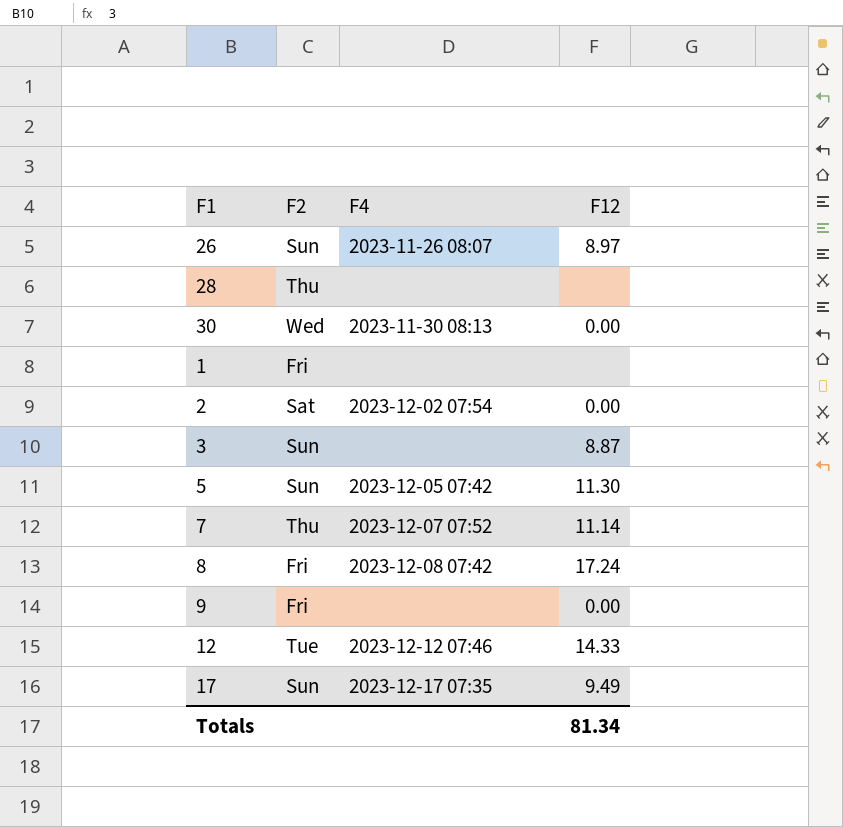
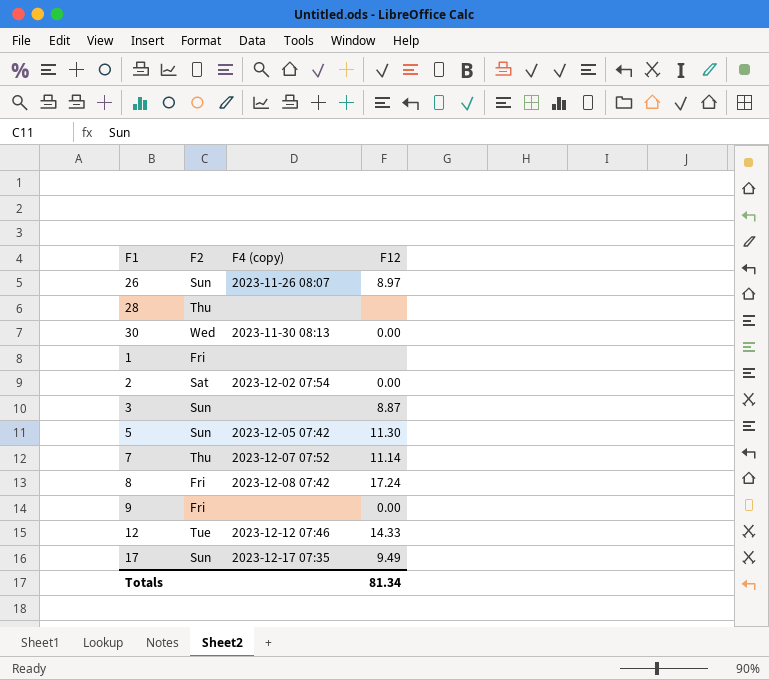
column name: F4 -> F4 (copy)

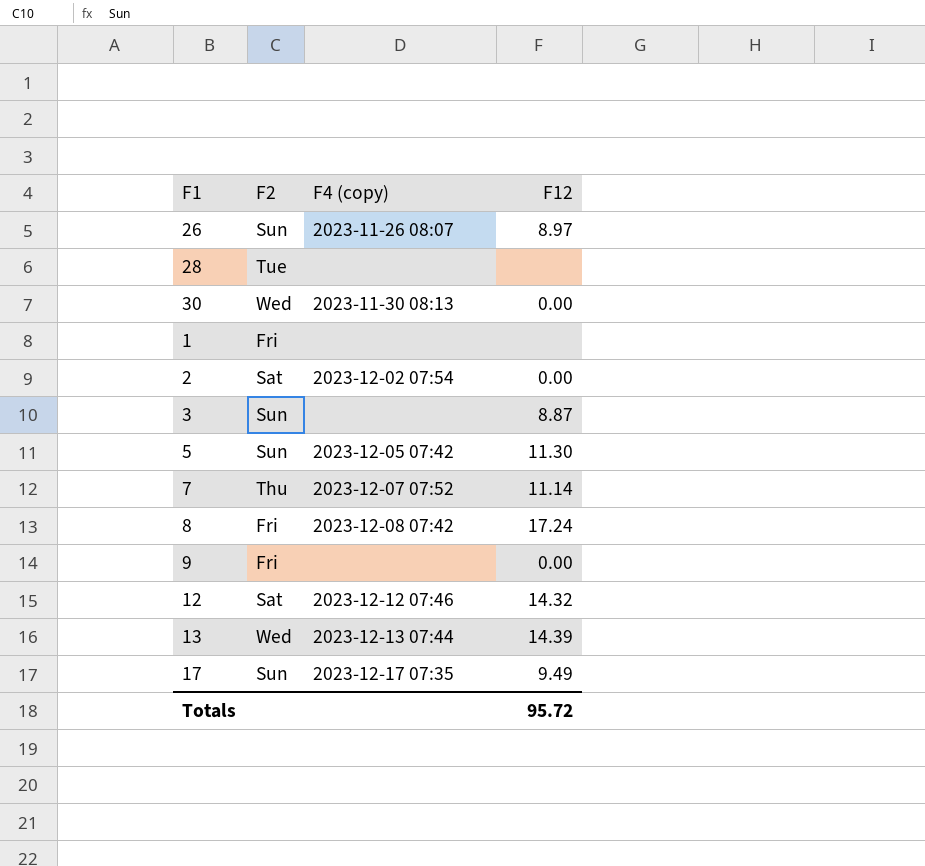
28 | F2: Thu -> Tue
12 | F2: Tue -> Sat
12 | F12: 14.33 -> 14.32
row 13: none -> Wed | 2023-12-13 07:44 | 14.39
Totals | F12: 81.34 -> 95.72

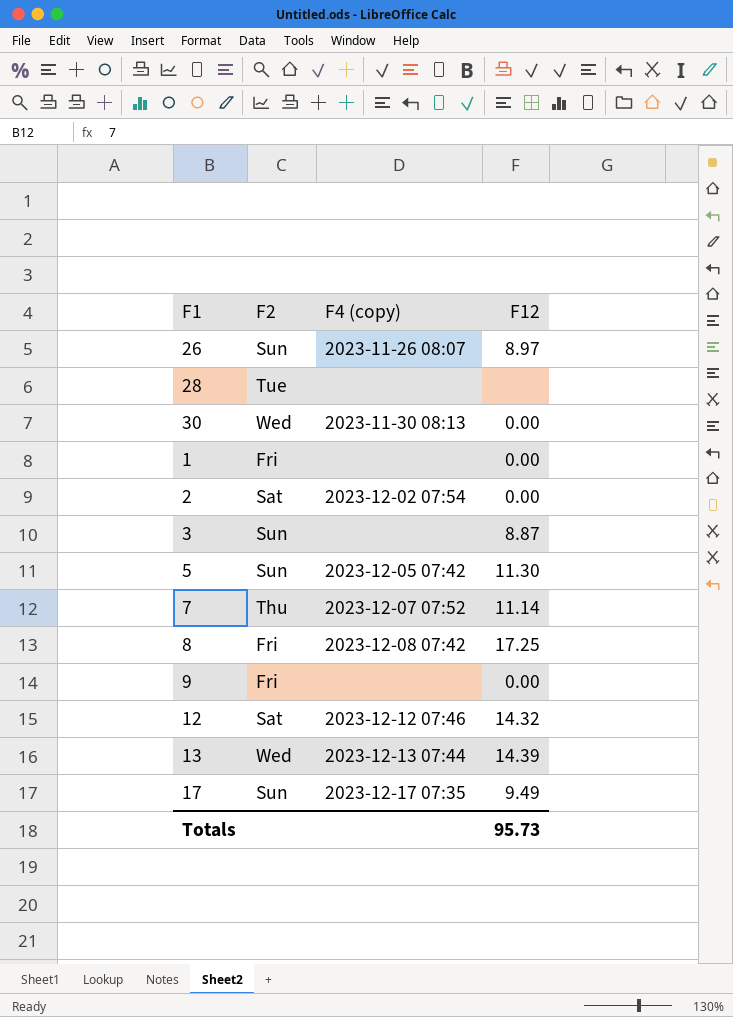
1 | F12: none -> 0.00
8 | F12: 17.24 -> 17.25
Totals | F12: 95.72 -> 95.73

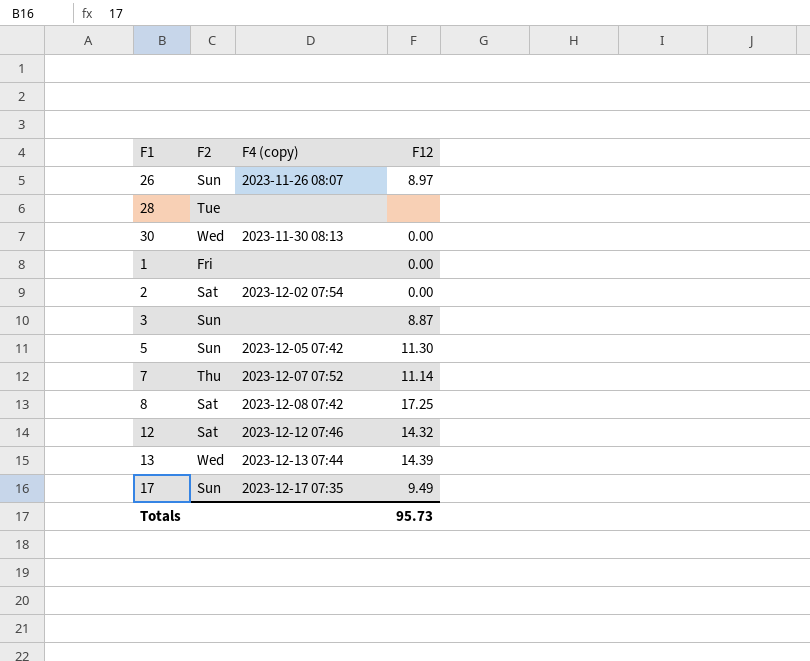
row 9: Fri | none | 0.00 -> none
8 | F2: Fri -> Sat

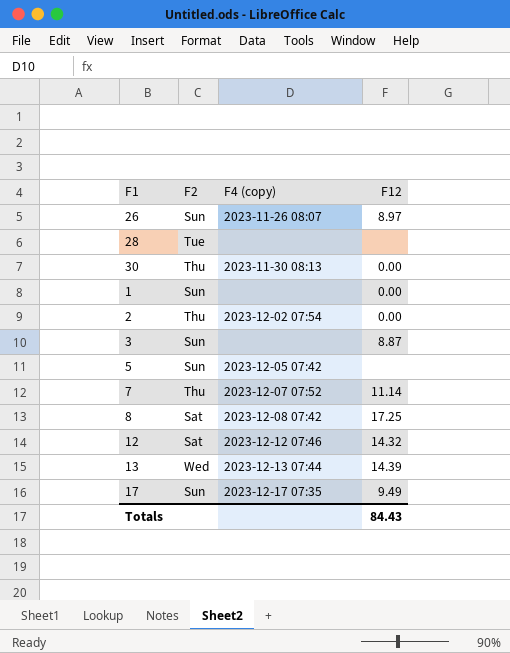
30 | F2: Wed -> Thu
1 | F2: Fri -> Sun
2 | F2: Sat -> Thu
5 | F12: 11.30 -> none
Totals | F12: 95.73 -> 84.43

